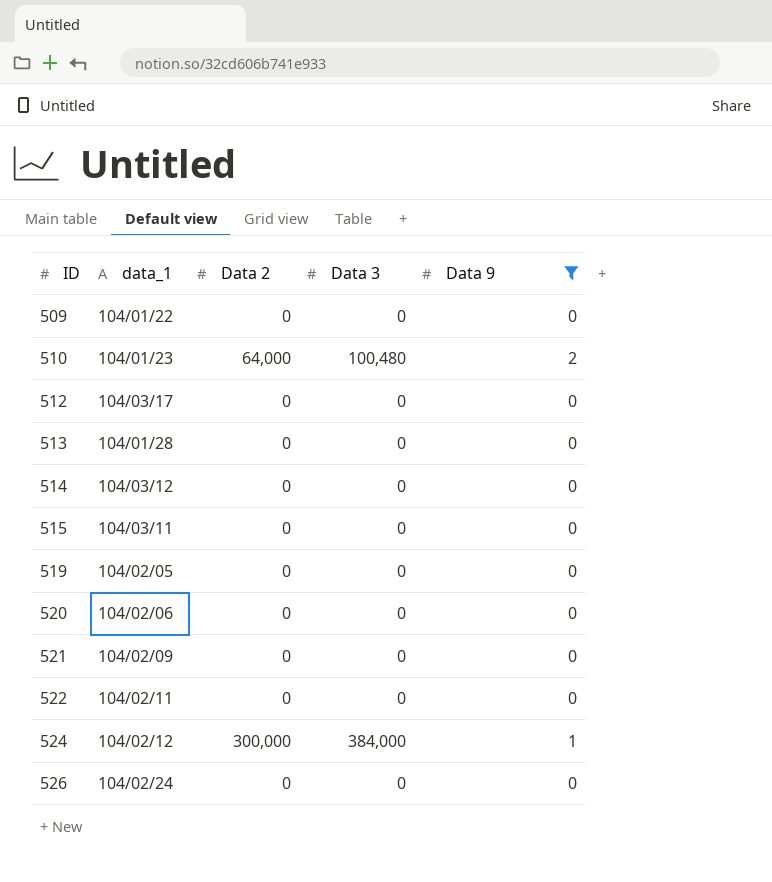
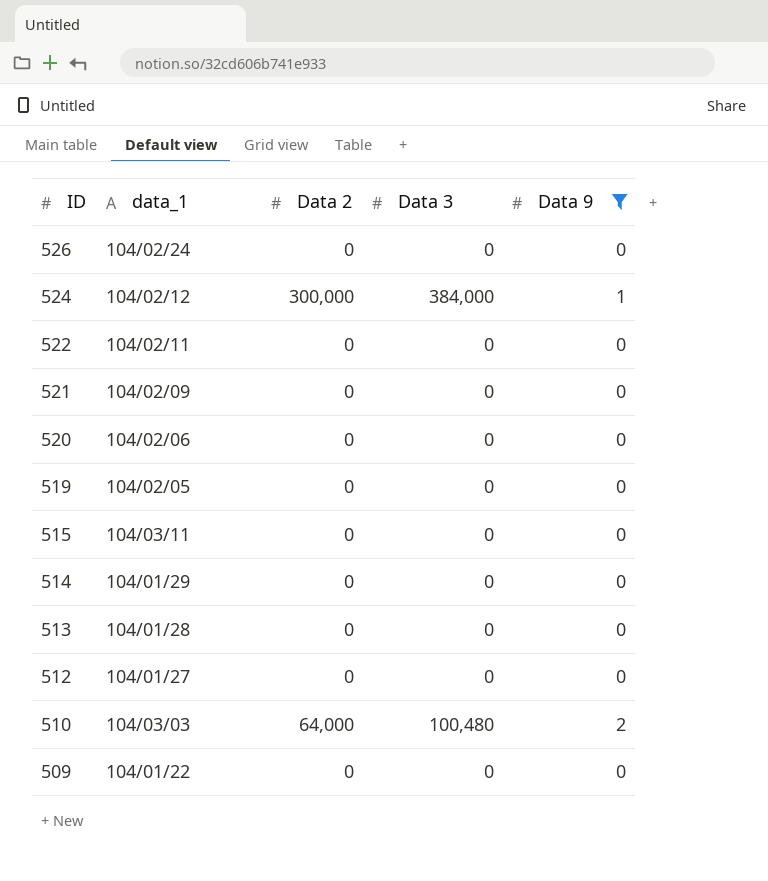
row order: ID ascending -> ID descending
514 | data_1: 104/03/12 -> 104/01/29
512 | data_1: 104/03/17 -> 104/01/27
510 | data_1: 104/01/23 -> 104/03/03

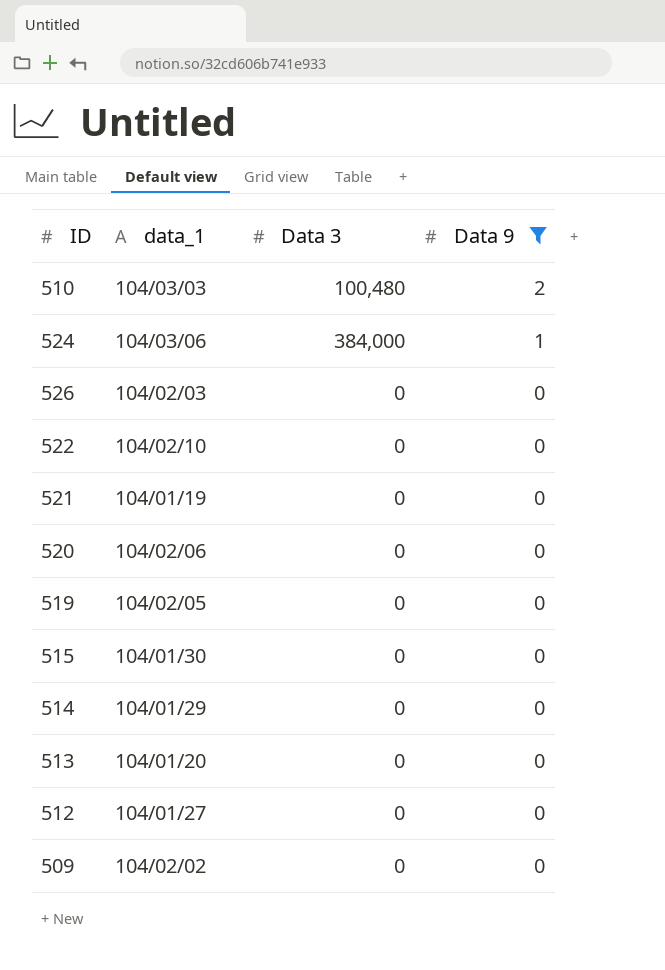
row order: ID descending -> Data 9 descending
column Data 2 | position: 3 -> none
524 | data_1: 104/02/12 -> 104/03/06
526 | data_1: 104/02/24 -> 104/02/03
522 | data_1: 104/02/11 -> 104/02/10
521 | data_1: 104/02/09 -> 104/01/19
515 | data_1: 104/03/11 -> 104/01/30
513 | data_1: 104/01/28 -> 104/01/20
509 | data_1: 104/01/22 -> 104/02/02

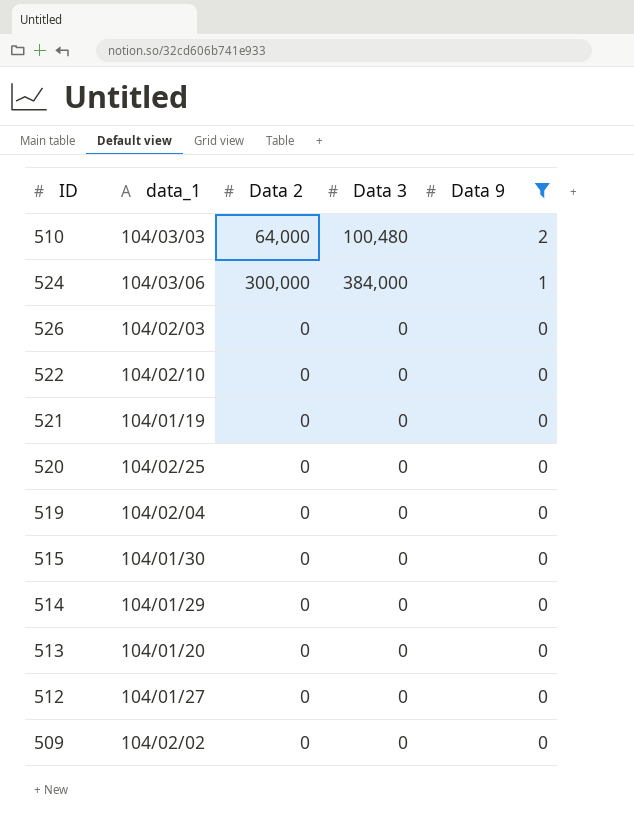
column Data 2 | position: none -> 3
520 | data_1: 104/02/06 -> 104/02/25
519 | data_1: 104/02/05 -> 104/02/04

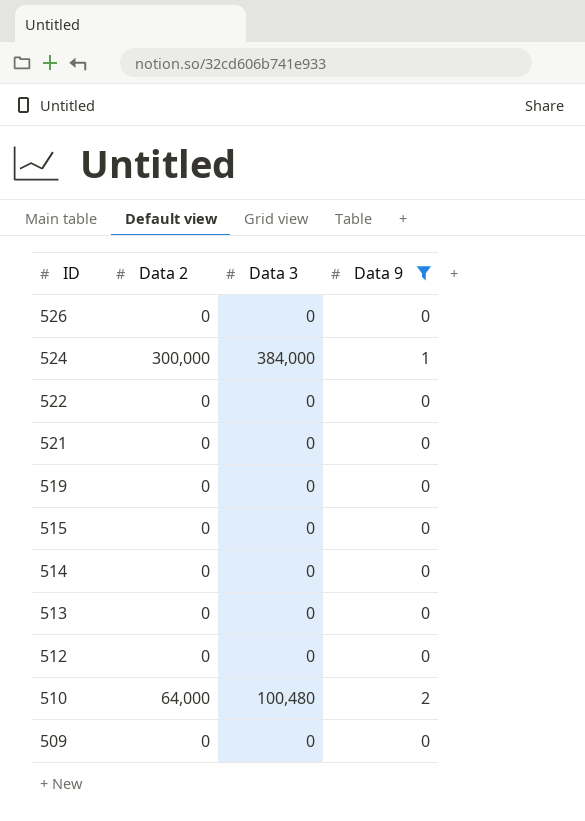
row order: Data 9 descending -> ID descending
column data_1 | position: 2 -> none
row 520: 104/02/25 | 0 | 0 | 0 -> none

